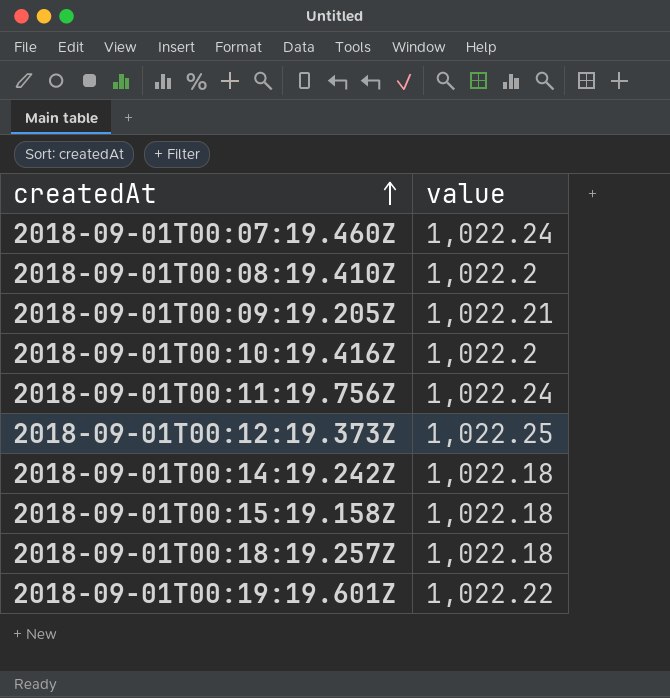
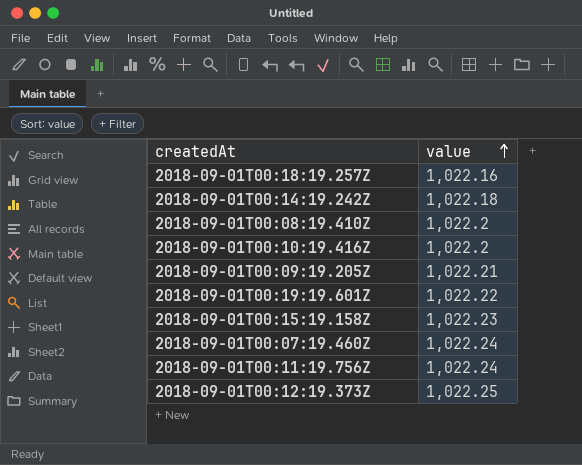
row order: createdAt ascending -> value ascending
2018-09-01T00:18:19.257Z | value: 1,022.18 -> 1,022.16
2018-09-01T00:15:19.158Z | value: 1,022.18 -> 1,022.23

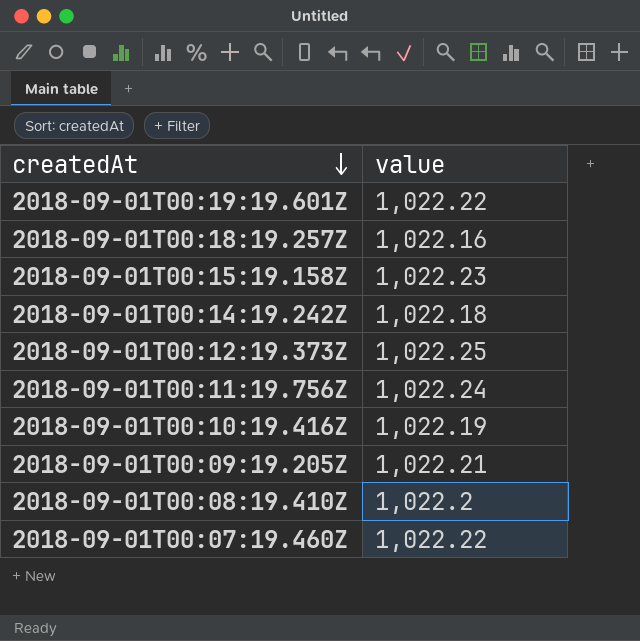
row order: value ascending -> createdAt descending
2018-09-01T00:10:19.416Z | value: 1,022.2 -> 1,022.19
2018-09-01T00:07:19.460Z | value: 1,022.24 -> 1,022.22

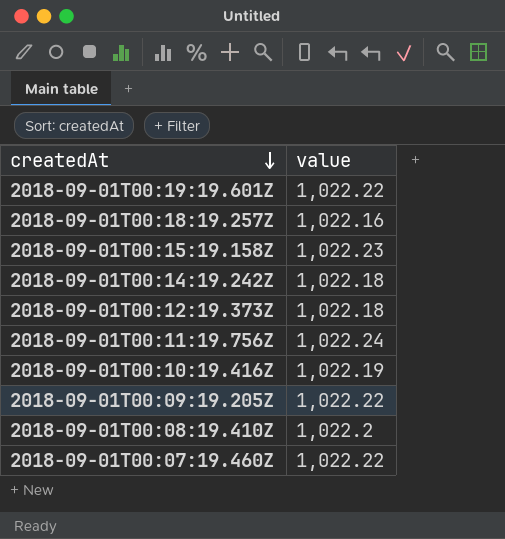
2018-09-01T00:12:19.373Z | value: 1,022.25 -> 1,022.18
2018-09-01T00:09:19.205Z | value: 1,022.21 -> 1,022.22

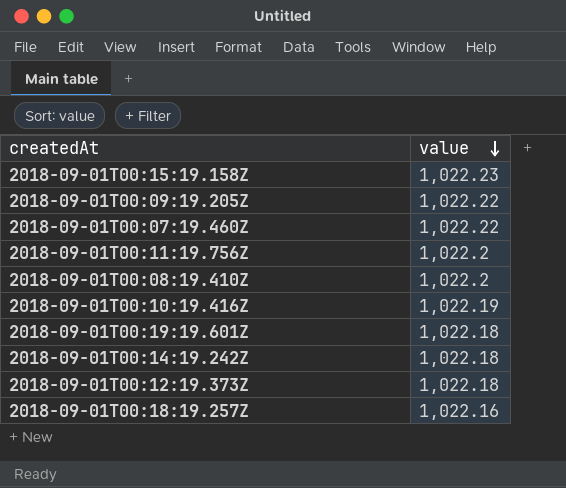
row order: createdAt descending -> value descending
2018-09-01T00:11:19.756Z | value: 1,022.24 -> 1,022.2
2018-09-01T00:19:19.601Z | value: 1,022.22 -> 1,022.18

